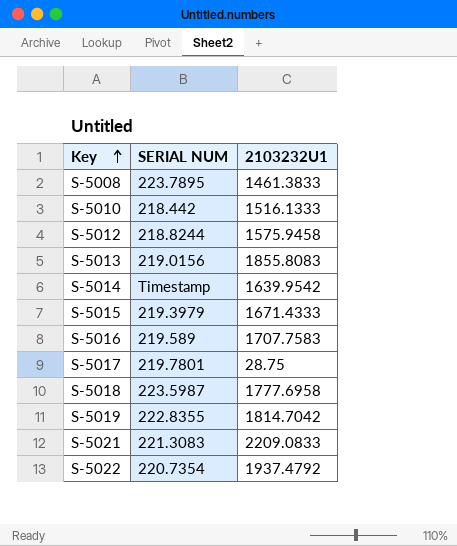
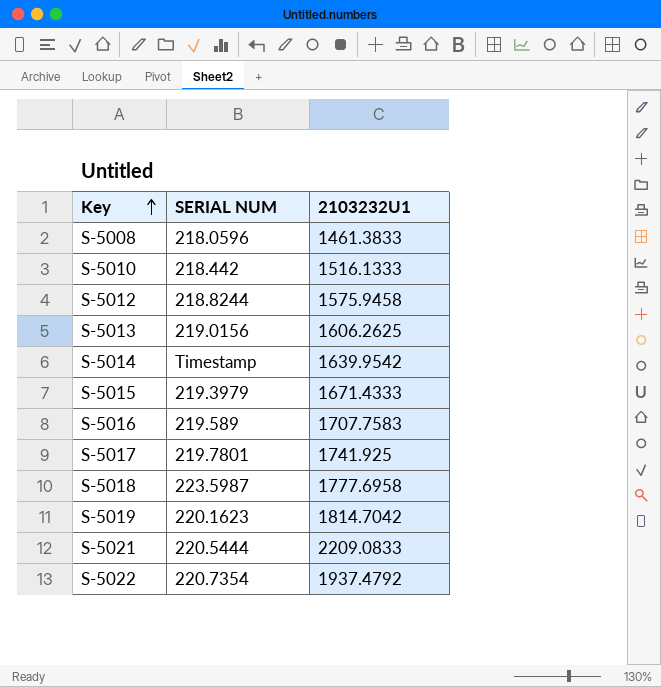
S-5008 | SERIAL NUM: 223.7895 -> 218.0596
S-5013 | 2103232U1: 1855.8083 -> 1606.2625
S-5017 | 2103232U1: 28.75 -> 1741.925
S-5019 | SERIAL NUM: 222.8355 -> 220.1623
S-5021 | SERIAL NUM: 221.3083 -> 220.5444

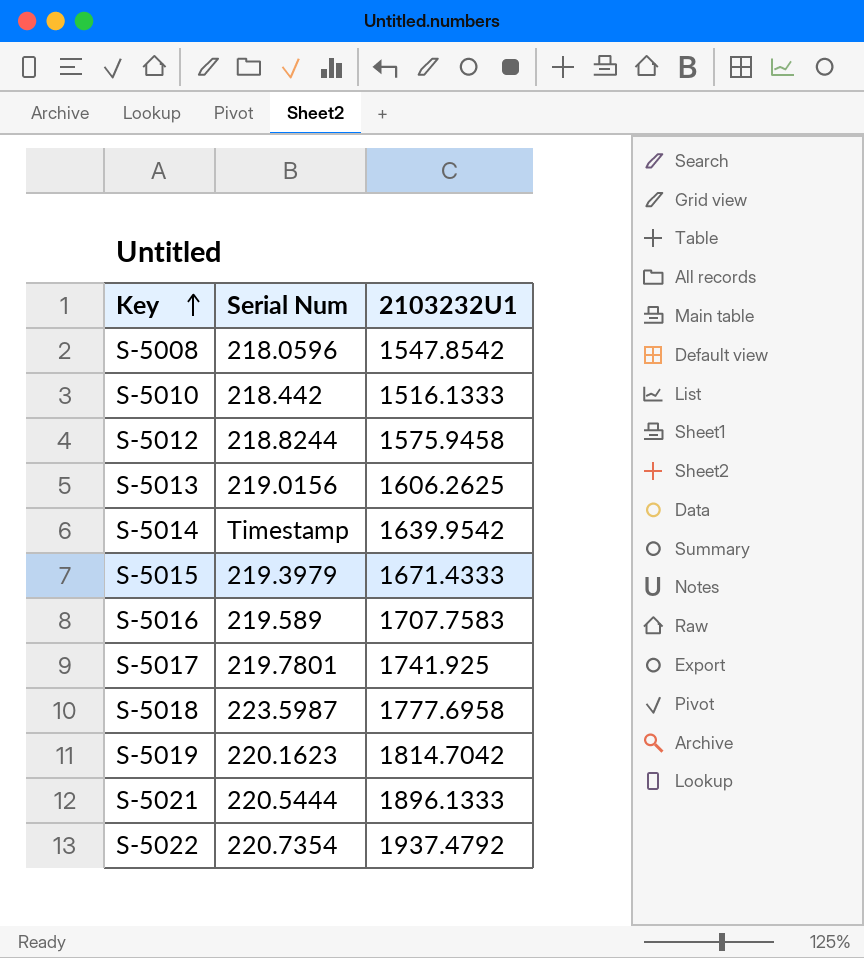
column name: SERIAL NUM -> Serial Num
S-5008 | 2103232U1: 1461.3833 -> 1547.8542
S-5021 | 2103232U1: 2209.0833 -> 1896.1333

